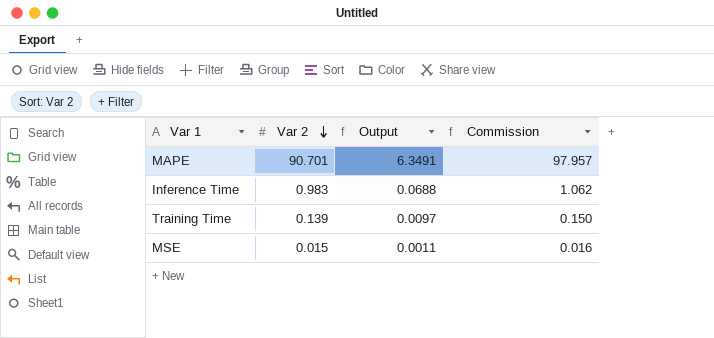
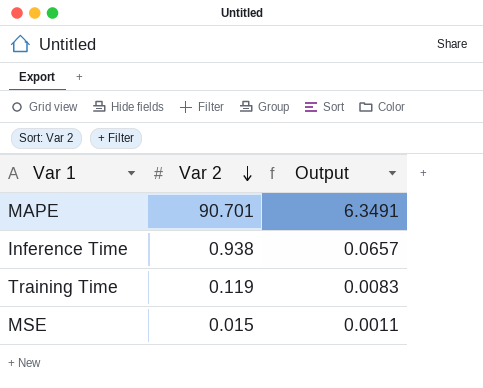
column Commission | formula: [Var 2] * 1.08 -> none
Inference Time | Var 2: 0.983 -> 0.938
Inference Time | Output: 0.0688 -> 0.0657
Training Time | Var 2: 0.139 -> 0.119
Training Time | Output: 0.0097 -> 0.0083

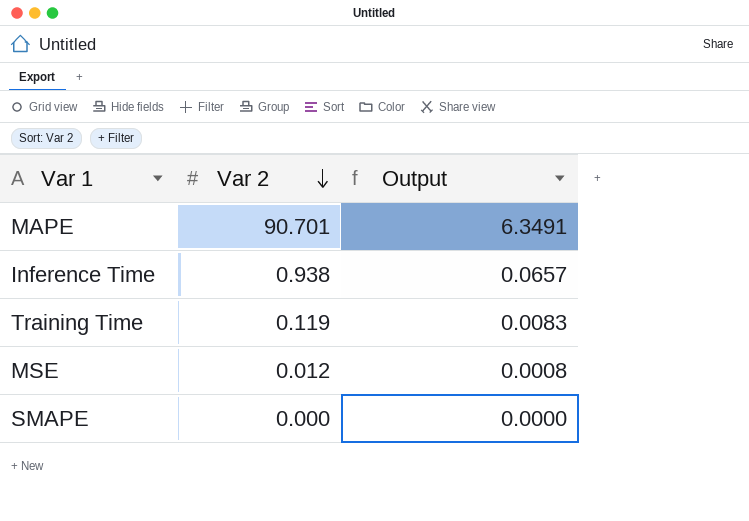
MSE | Var 2: 0.015 -> 0.012
MSE | Output: 0.0011 -> 0.0008
row SMAPE: none -> 0.000 | 0.0000

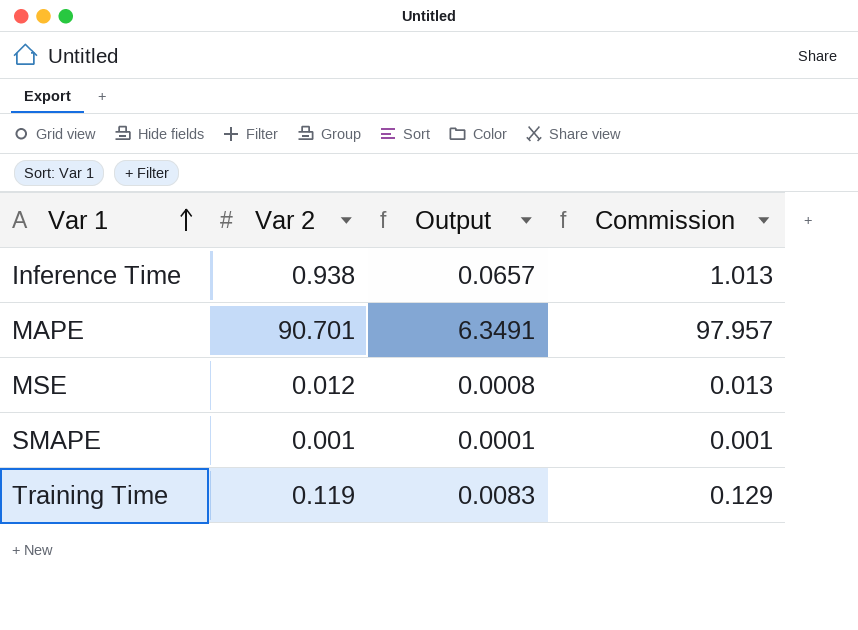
row order: Var 2 descending -> Var 1 ascending
column Commission | formula: none -> [Var 2] * 1.08
SMAPE | Var 2: 0.000 -> 0.001
SMAPE | Output: 0.0000 -> 0.0001

